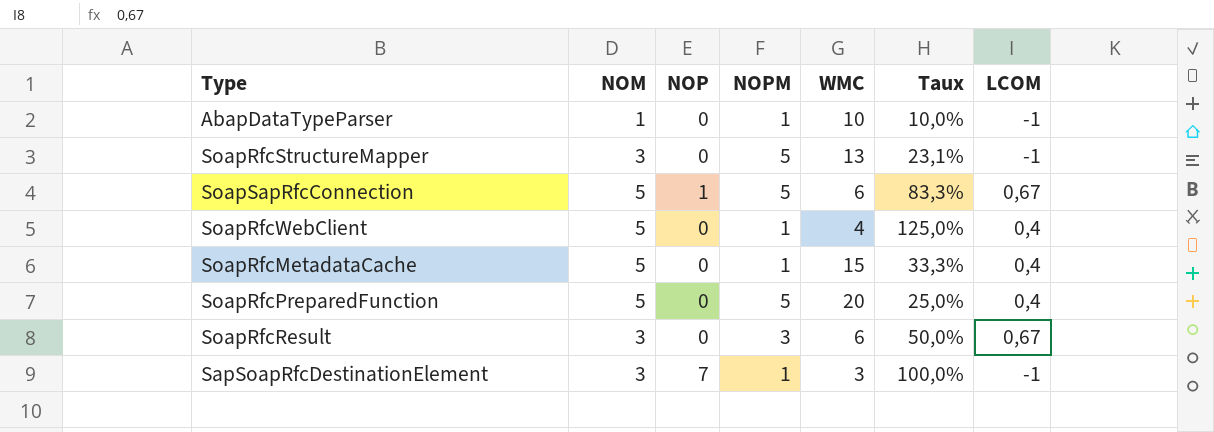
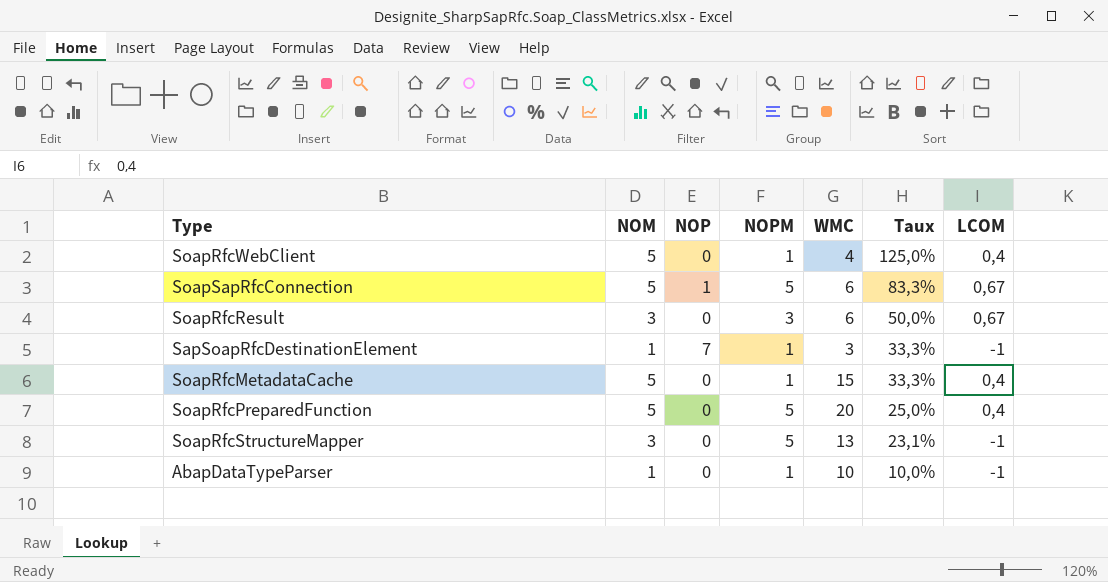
row order: none -> Taux descending
SapSoapRfcDestinationElement | NOM: 3 -> 1
SapSoapRfcDestinationElement | Taux: 100,0% -> 33,3%

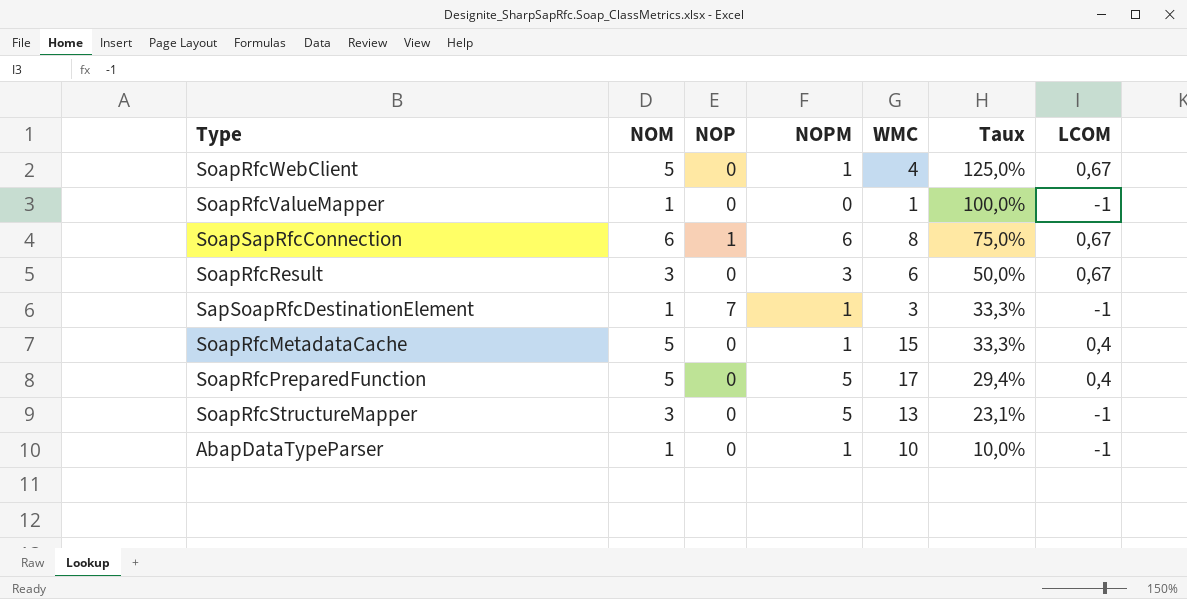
SoapRfcWebClient | LCOM: 0,4 -> 0,67
row SoapRfcValueMapper: none -> 1 | 0 | 0 | 1 | 100,0% | -1
SoapSapRfcConnection | NOM: 5 -> 6
SoapSapRfcConnection | NOPM: 5 -> 6
SoapSapRfcConnection | WMC: 6 -> 8
SoapSapRfcConnection | Taux: 83,3% -> 75,0%
SoapRfcPreparedFunction | WMC: 20 -> 17
SoapRfcPreparedFunction | Taux: 25,0% -> 29,4%

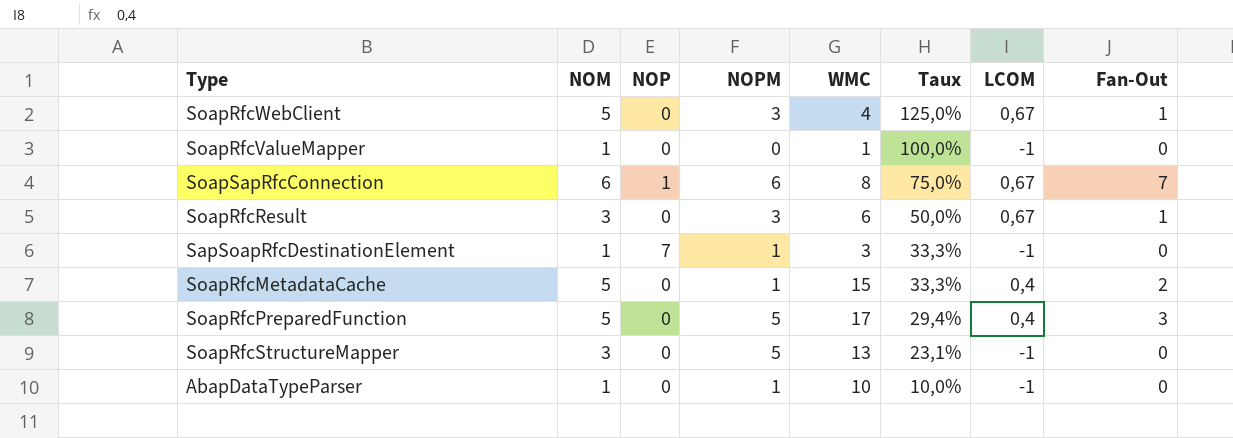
column Fan-Out | position: none -> 8
SoapRfcWebClient | NOPM: 1 -> 3

